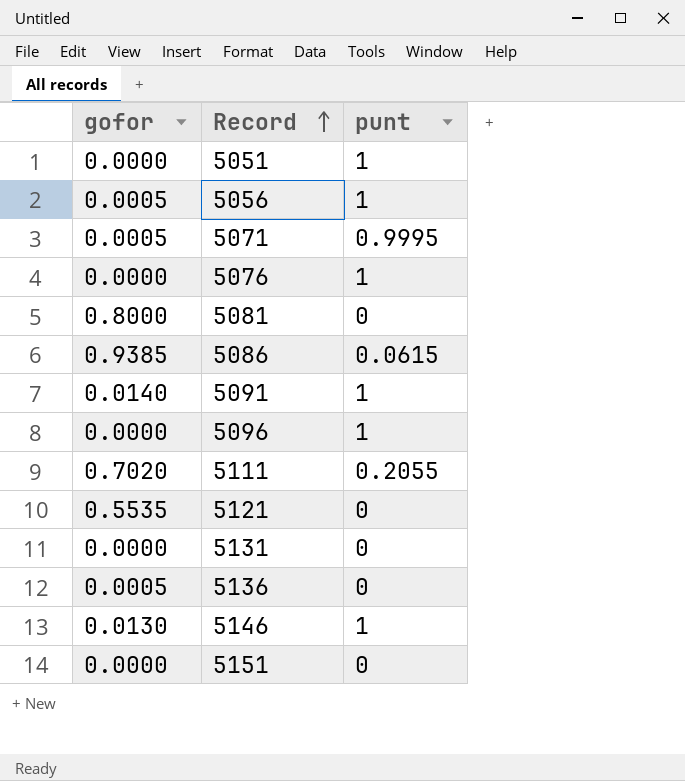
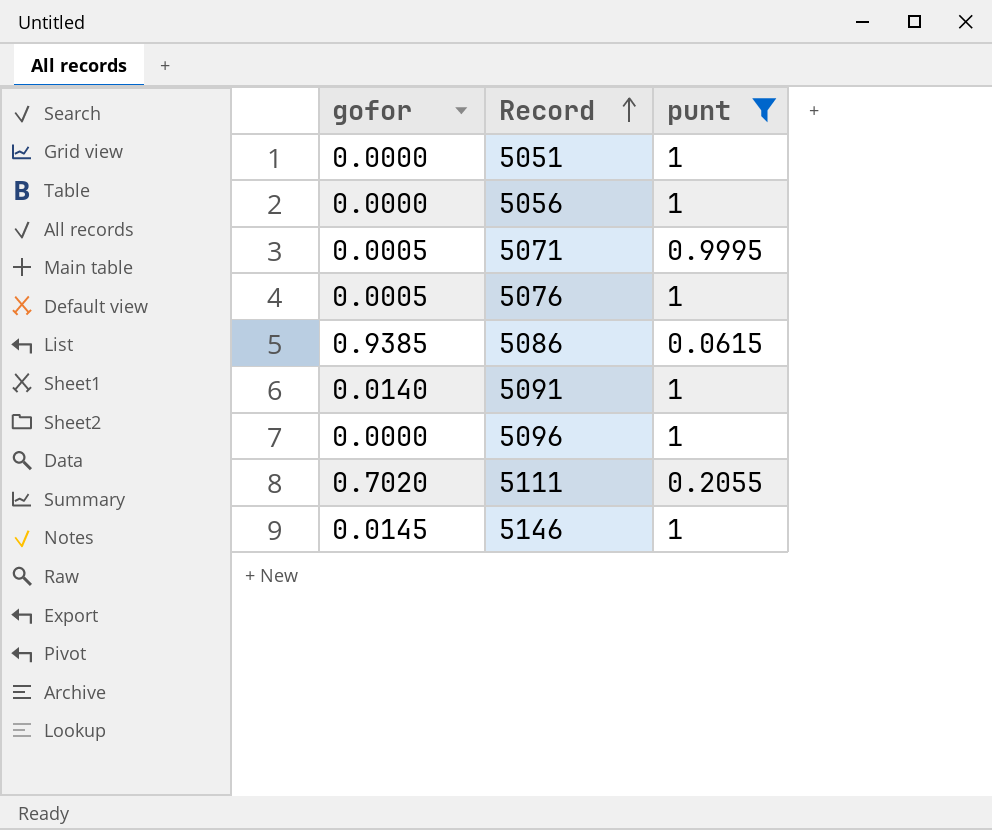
filter: none -> punt != 0
5056 | gofor: 0.0005 -> 0.0000
5076 | gofor: 0.0000 -> 0.0005
5146 | gofor: 0.0130 -> 0.0145

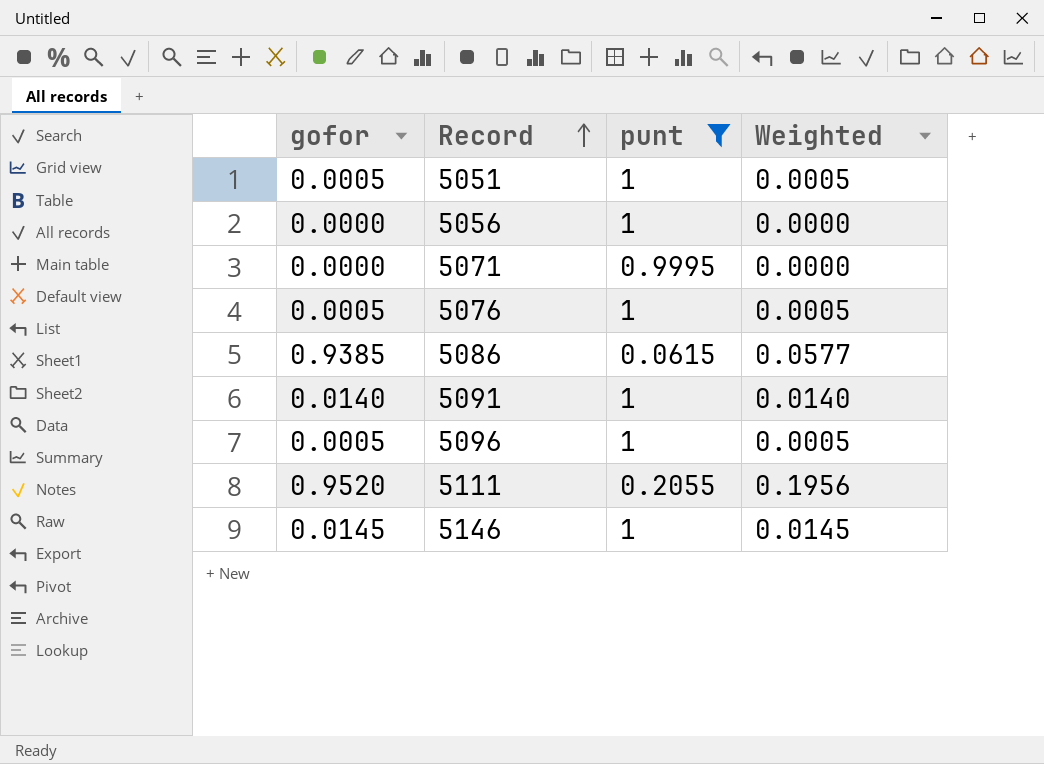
column Weighted | formula: none -> [gofor] * [punt]
5051 | gofor: 0.0000 -> 0.0005
5071 | gofor: 0.0005 -> 0.0000
5096 | gofor: 0.0000 -> 0.0005
5111 | gofor: 0.7020 -> 0.9520

